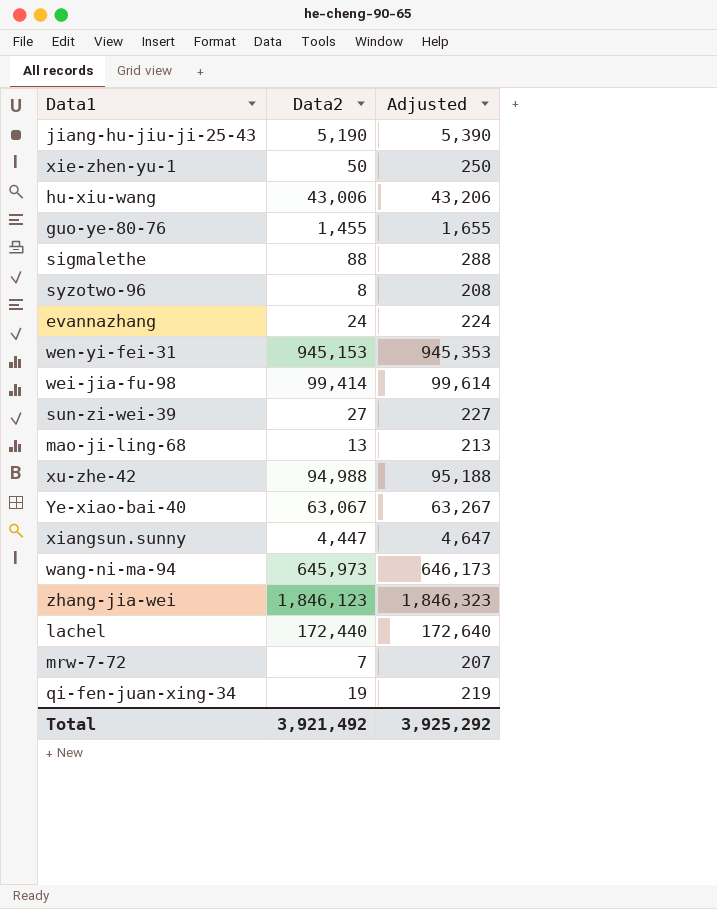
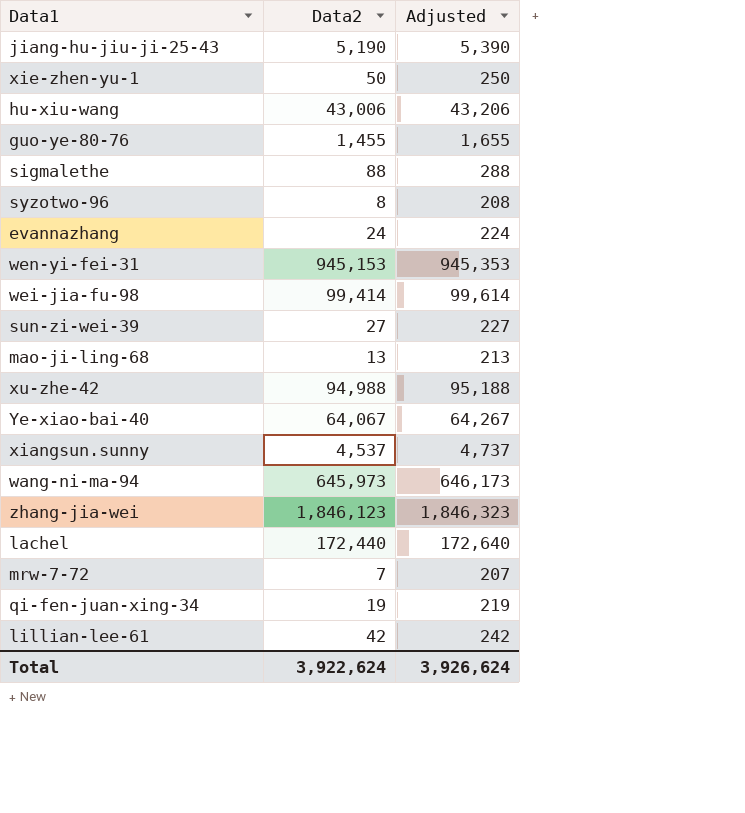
Ye-xiao-bai-40 | Data2: 63,067 -> 64,067
Ye-xiao-bai-40 | Adjusted: 63,267 -> 64,267
xiangsun.sunny | Data2: 4,447 -> 4,537
xiangsun.sunny | Adjusted: 4,647 -> 4,737
row lillian-lee-61: none -> 42 | 242
Total | Data2: 3,921,492 -> 3,922,624
Total | Adjusted: 3,925,292 -> 3,926,624

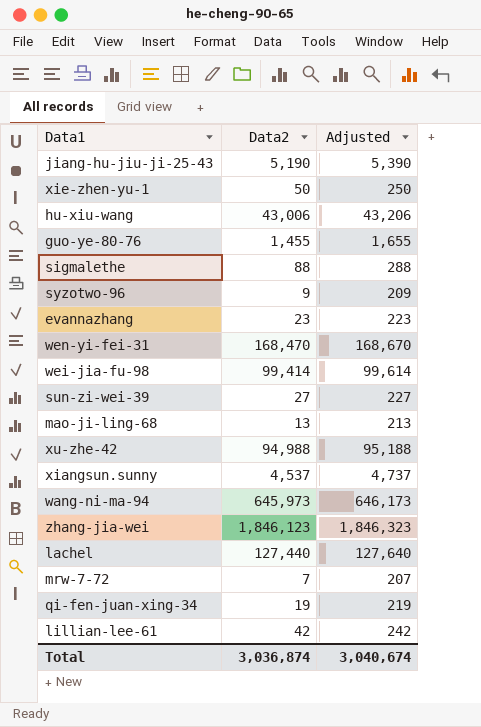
row Ye-xiao-bai-40: 64,067 | 64,267 -> none
syzotwo-96 | Data2: 8 -> 9
syzotwo-96 | Adjusted: 208 -> 209
evannazhang | Data2: 24 -> 23
evannazhang | Adjusted: 224 -> 223
wen-yi-fei-31 | Data2: 945,153 -> 168,470
wen-yi-fei-31 | Adjusted: 945,353 -> 168,670
lachel | Data2: 172,440 -> 127,440
lachel | Adjusted: 172,640 -> 127,640
Total | Data2: 3,922,624 -> 3,036,874
Total | Adjusted: 3,926,624 -> 3,040,674

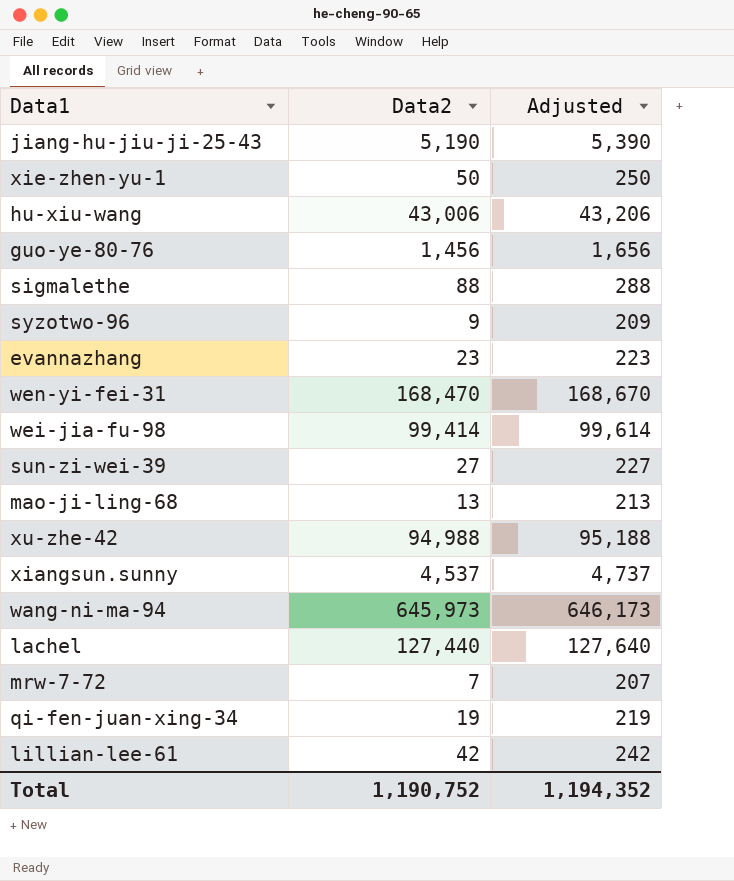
row zhang-jia-wei: 1,846,123 | 1,846,323 -> none
guo-ye-80-76 | Data2: 1,455 -> 1,456
guo-ye-80-76 | Adjusted: 1,655 -> 1,656
Total | Data2: 3,036,874 -> 1,190,752
Total | Adjusted: 3,040,674 -> 1,194,352

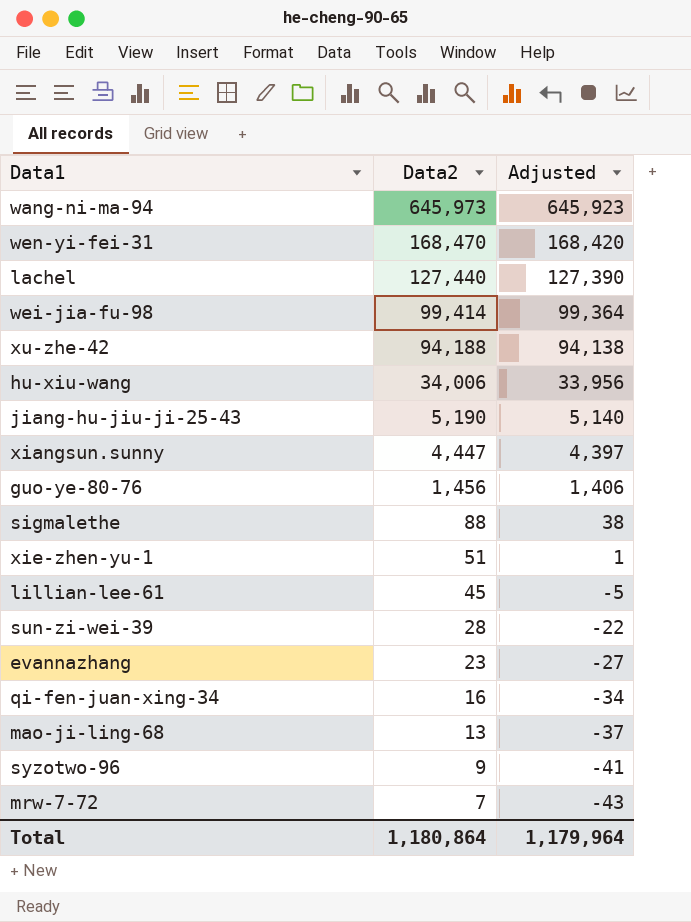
row order: none -> Data2 descending
column Adjusted | formula: [Data2] + 200 -> [Data2] - 50
xu-zhe-42 | Data2: 94,988 -> 94,188
hu-xiu-wang | Data2: 43,006 -> 34,006
xiangsun.sunny | Data2: 4,537 -> 4,447
xie-zhen-yu-1 | Data2: 50 -> 51
lillian-lee-61 | Data2: 42 -> 45
sun-zi-wei-39 | Data2: 27 -> 28
qi-fen-juan-xing-34 | Data2: 19 -> 16
Total | Data2: 1,190,752 -> 1,180,864
Total | Adjusted: 1,194,352 -> 1,179,964

